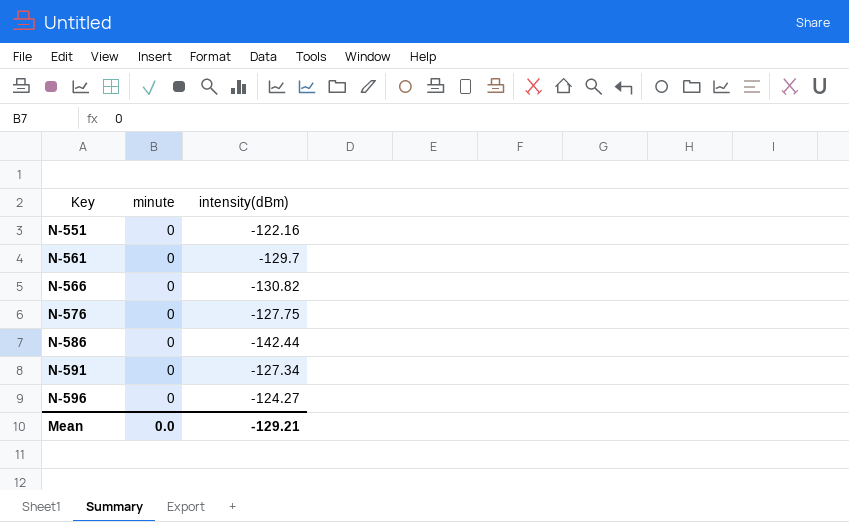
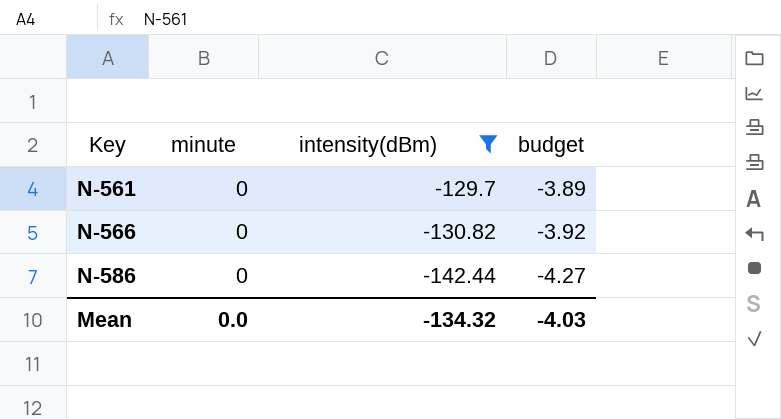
filter: none -> intensity(dBm) <= -129.7
column budget | formula: none -> [intensity(dBm)] * 0.03
Mean | intensity(dBm): -129.21 -> -134.32

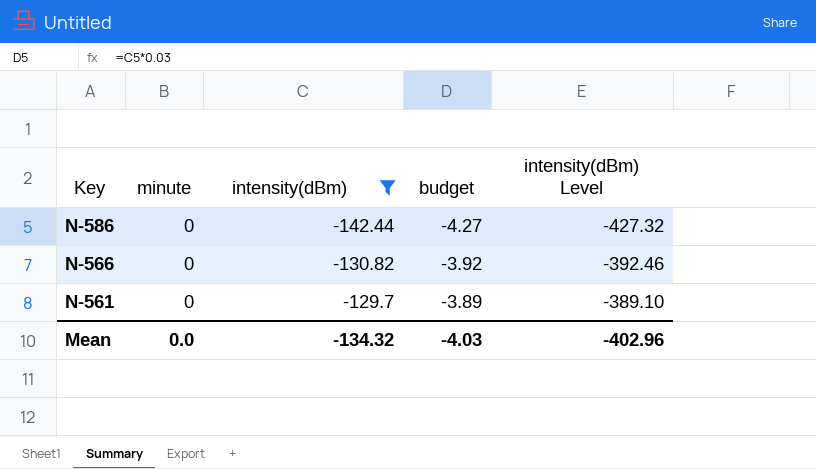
row order: Key ascending -> Key descending
column intensity(dBm) Level | formula: none -> [intensity(dBm)] * 3

